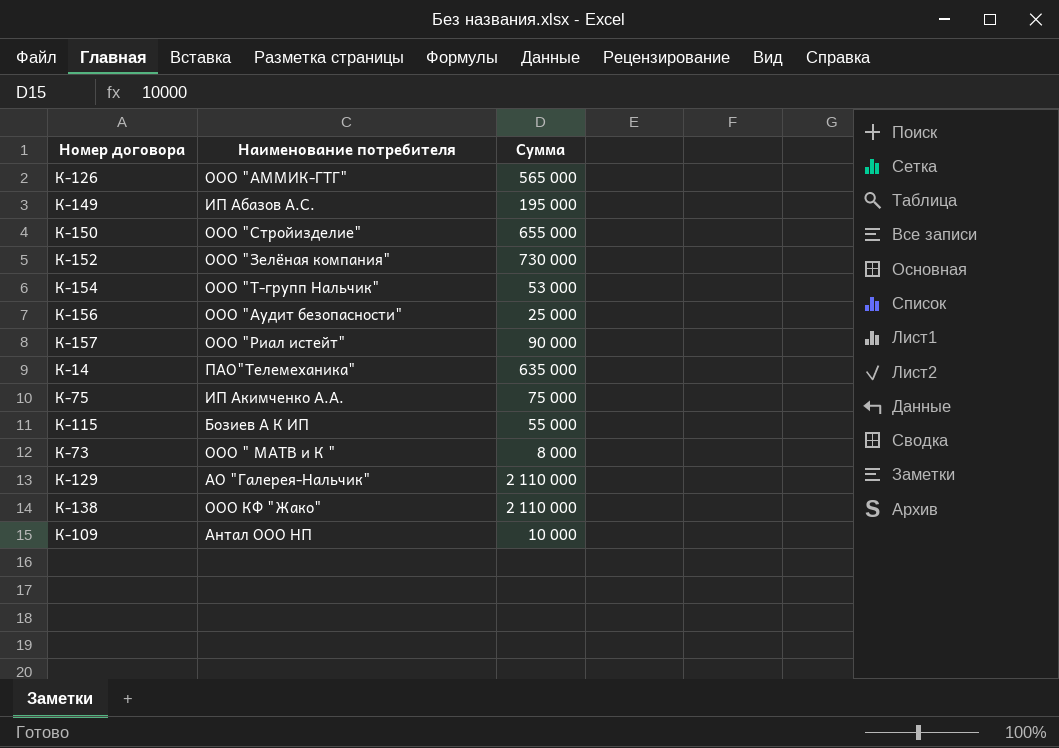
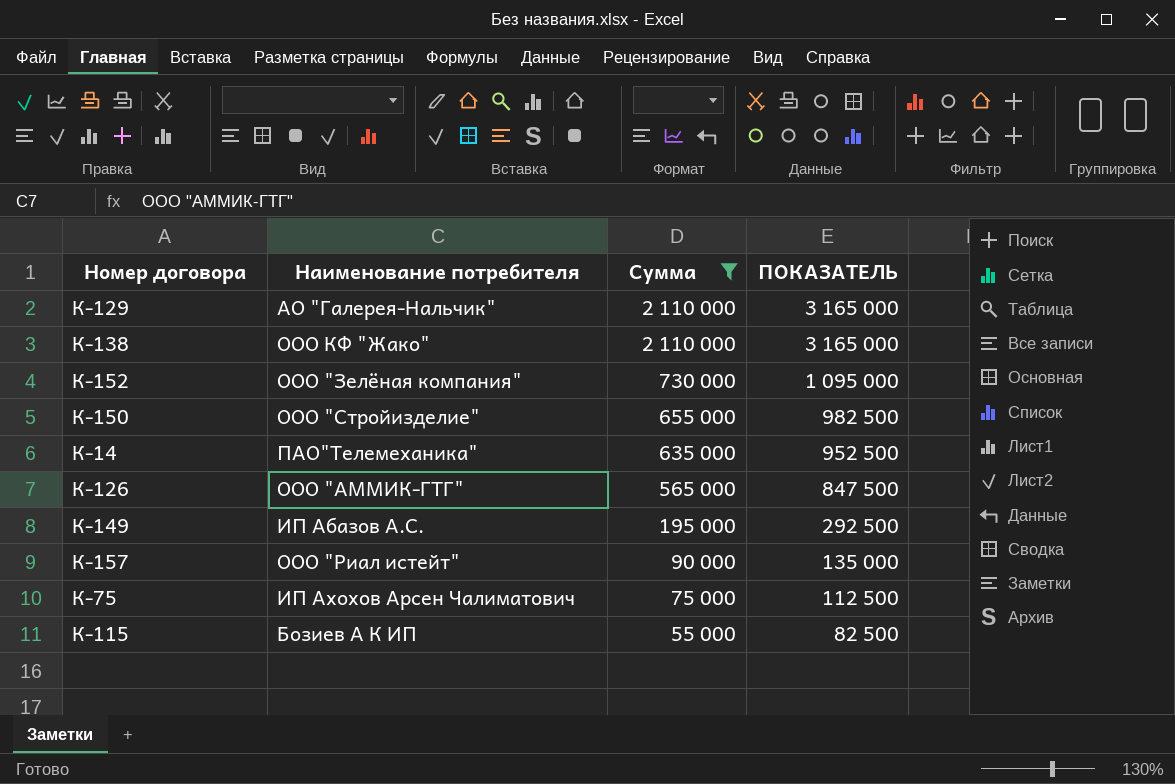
filter: none -> Сумма >= 55 000
row order: none -> Сумма descending
column ПОКАЗАТЕЛЬ | formula: none -> [Сумма] * 1,5
К-75 | Наименование потребителя: ИП Акимченко А.А. -> ИП Ахохов Арсен Чалиматович

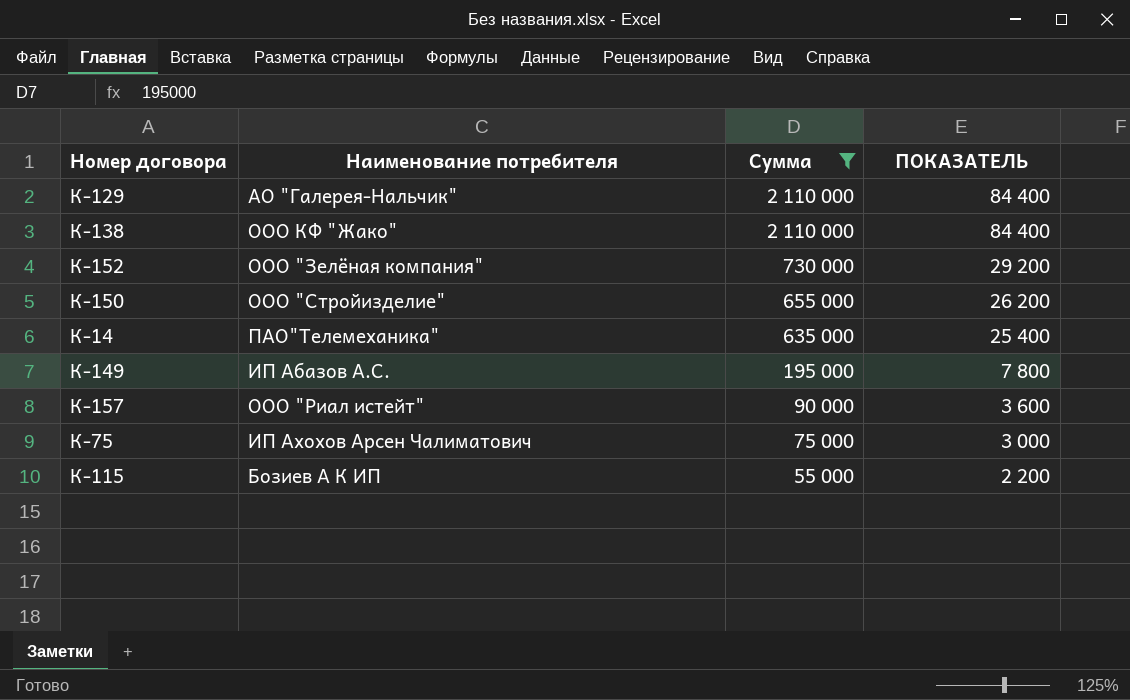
column ПОКАЗАТЕЛЬ | formula: [Сумма] * 1,5 -> [Сумма] * 0,04
row К-126: ООО "АММИК-ГТГ" | 565 000 | 847 500 -> none

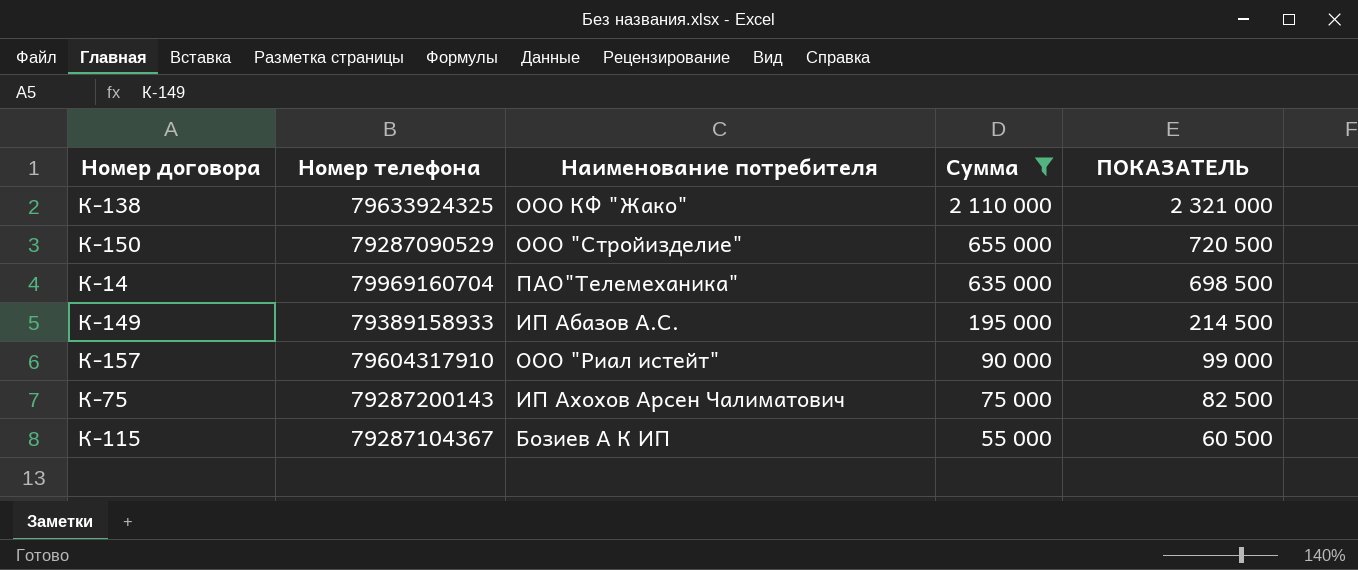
column Номер телефона | position: none -> 2
column ПОКАЗАТЕЛЬ | formula: [Сумма] * 0,04 -> [Сумма] * 1,1
row К-129: АО "Галерея-Нальчик" | 2 110 000 | 84 400 -> none
row К-152: ООО "Зелёная компания" | 730 000 | 29 200 -> none

